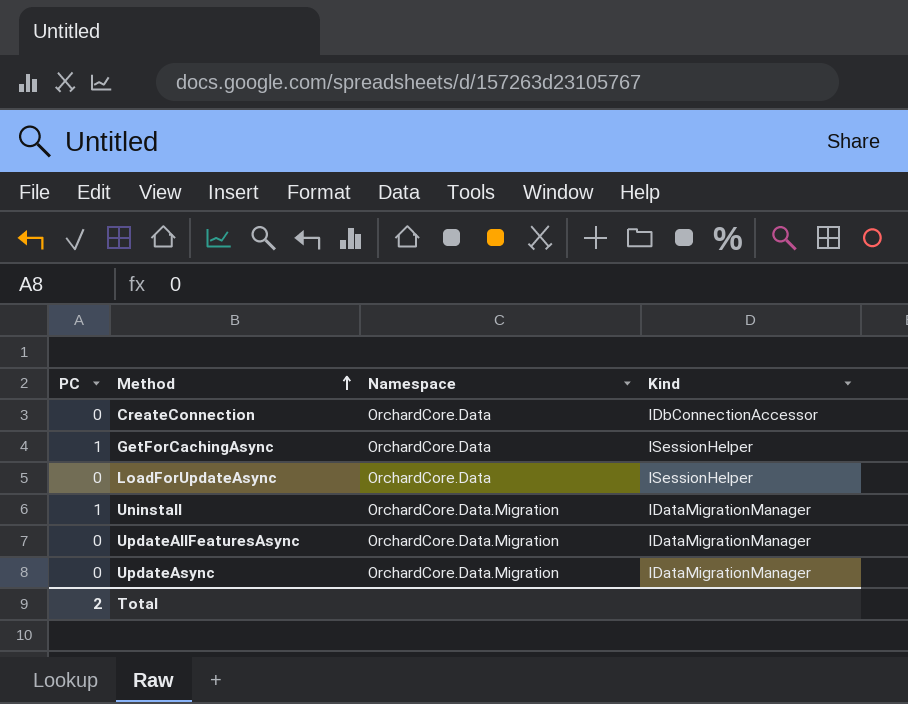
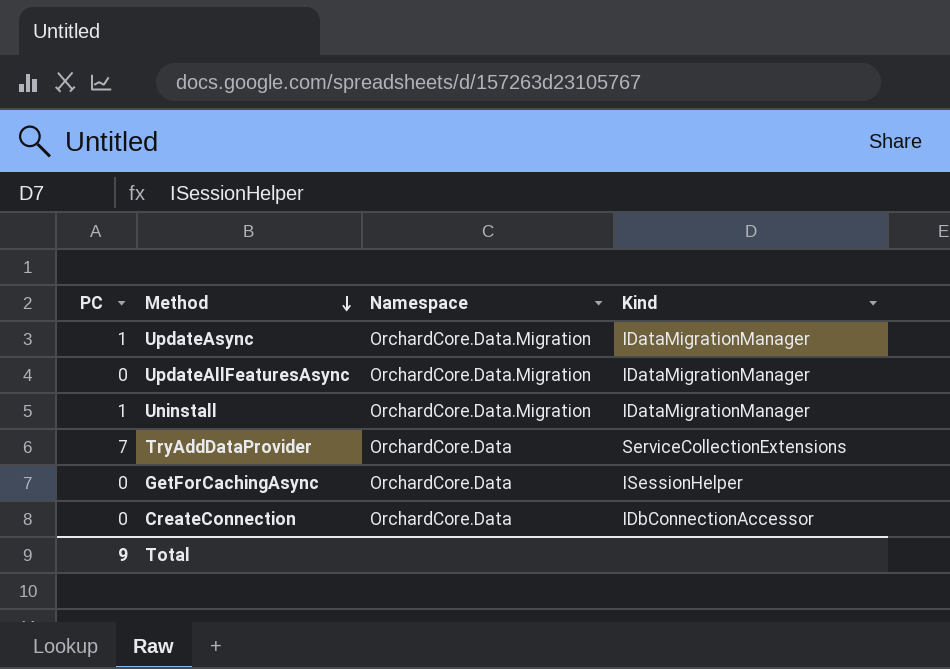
row order: Method ascending -> Method descending
row LoadForUpdateAsync: 0 | OrchardCore.Data | ISessionHelper -> none
UpdateAsync | PC: 0 -> 1
row TryAddDataProvider: none -> 7 | OrchardCore.Data | ServiceCollectionExtensions
GetForCachingAsync | PC: 1 -> 0
Total | PC: 2 -> 9

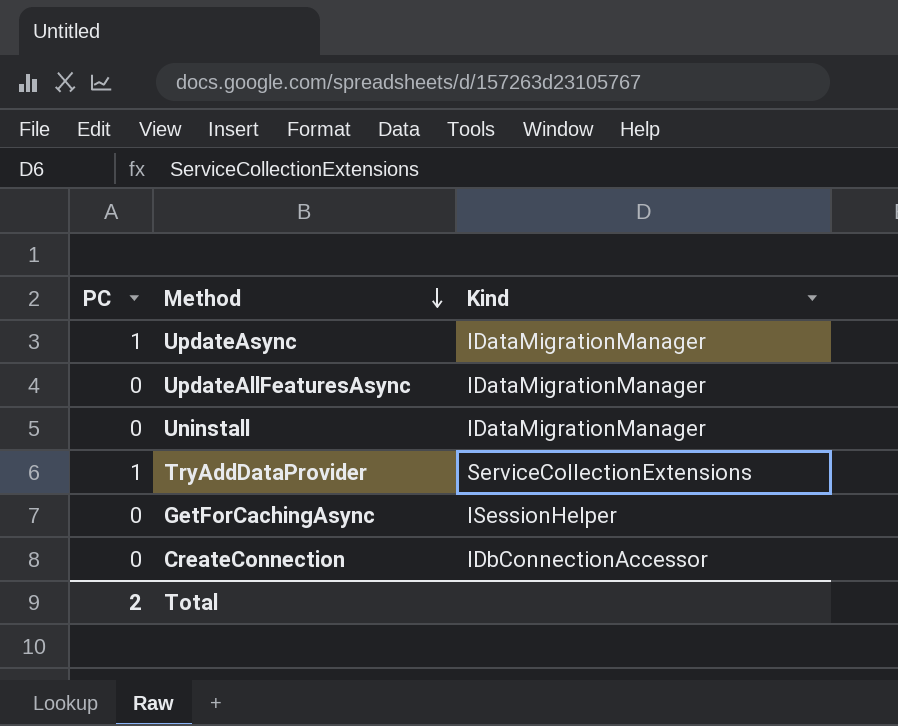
column Namespace | position: 3 -> none
Uninstall | PC: 1 -> 0
TryAddDataProvider | PC: 7 -> 1
Total | PC: 9 -> 2

